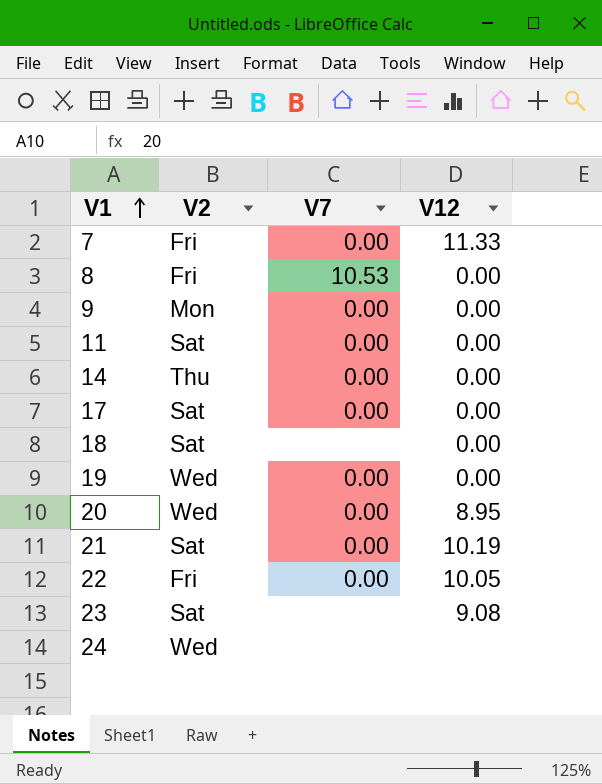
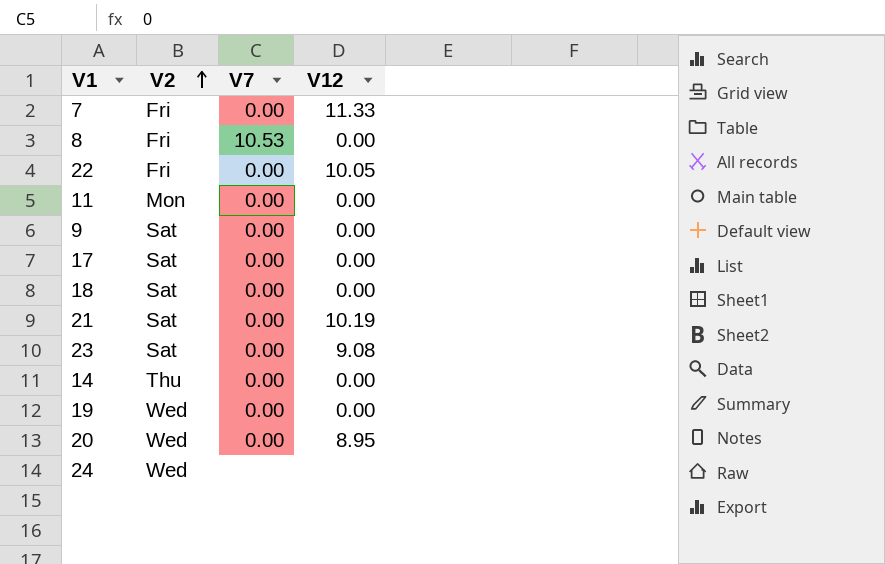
row order: V1 ascending -> V2 ascending
11 | V2: Sat -> Mon
9 | V2: Mon -> Sat
18 | V7: none -> 0.00
23 | V7: none -> 0.00

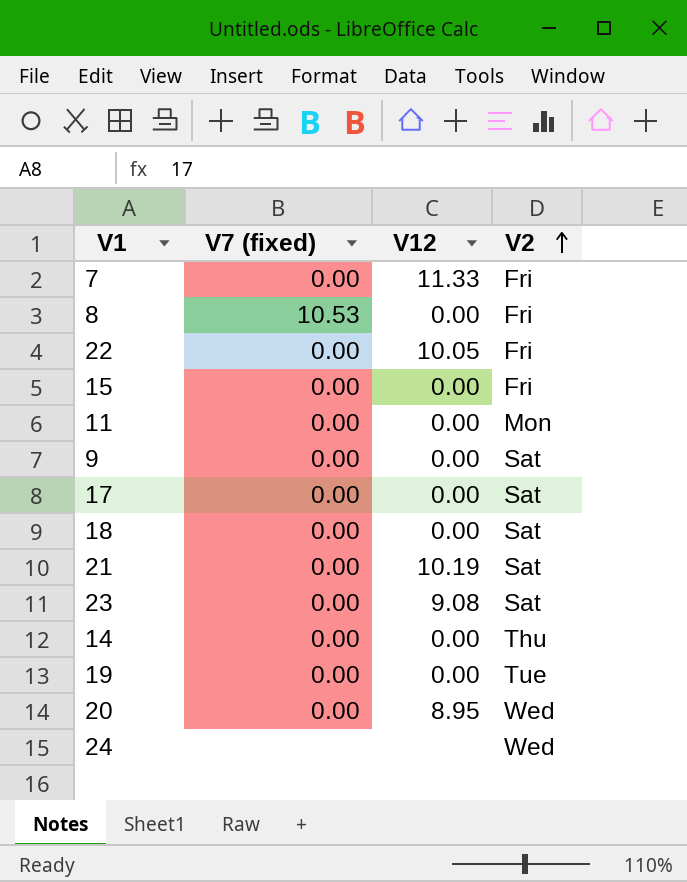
column name: V7 -> V7 (fixed)
column V2 | position: 2 -> 4
row 15: none -> 0.00 | 0.00 | Fri
19 | V2: Wed -> Tue

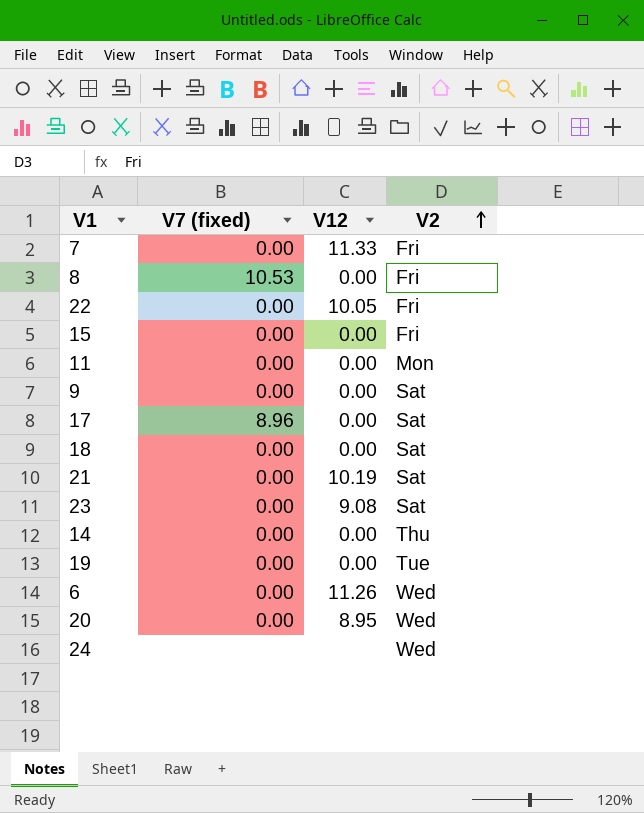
17 | V7 (fixed): 0.00 -> 8.96
row 6: none -> 0.00 | 11.26 | Wed

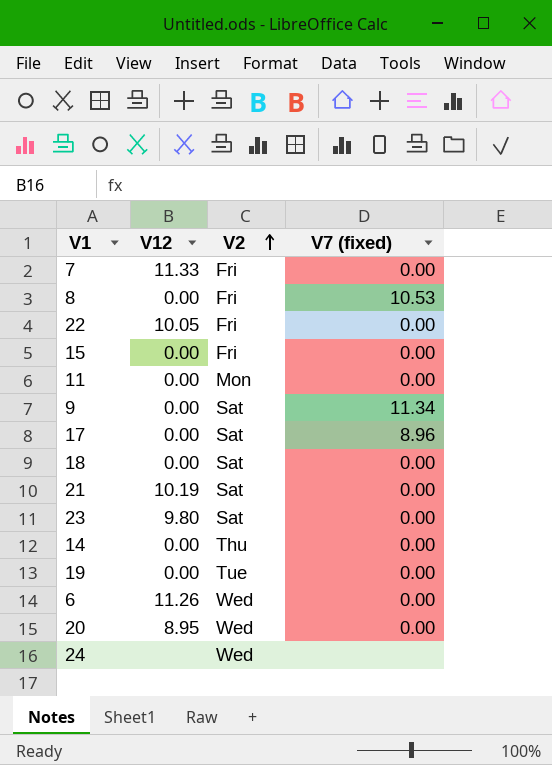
column V7 (fixed) | position: 2 -> 4
9 | V7 (fixed): 0.00 -> 11.34
23 | V12: 9.08 -> 9.80

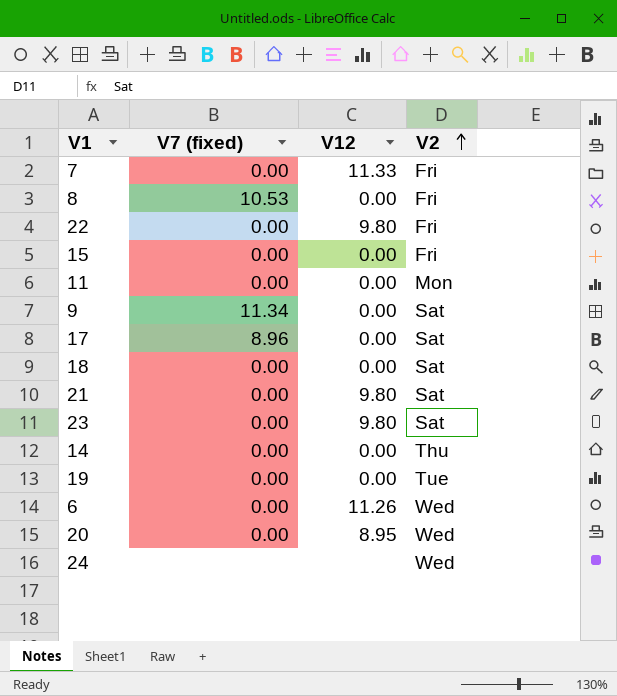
column V7 (fixed) | position: 4 -> 2
22 | V12: 10.05 -> 9.80
21 | V12: 10.19 -> 9.80

